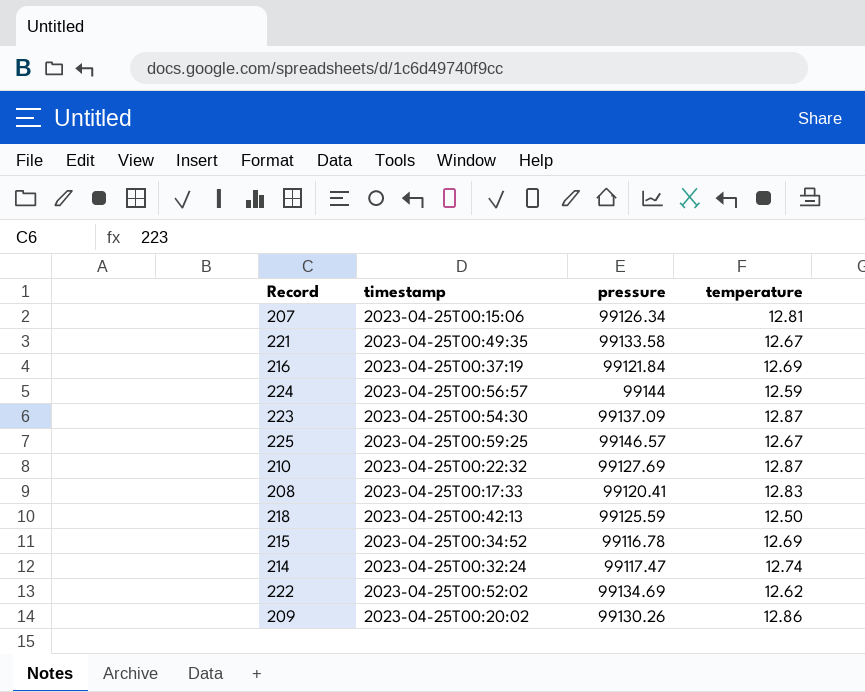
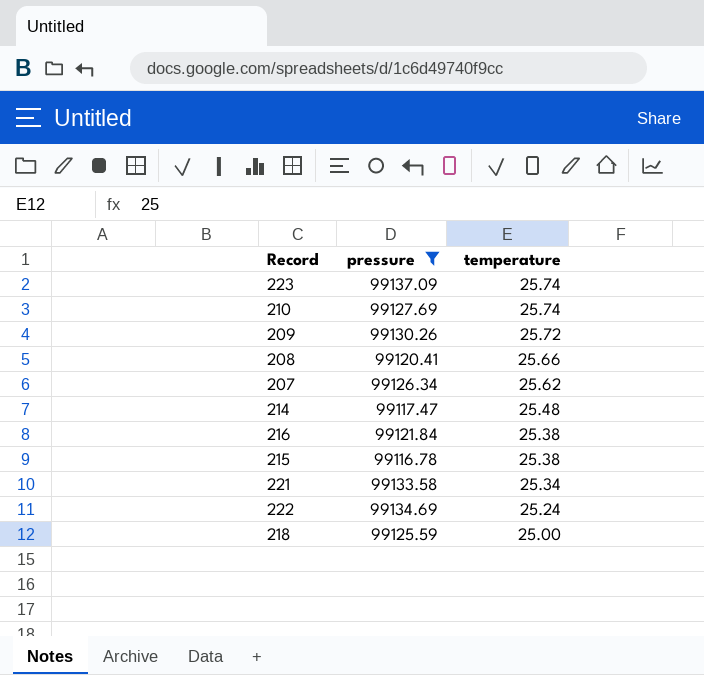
filter: none -> pressure <= 99137.09
row order: none -> temperature descending
column timestamp | position: 2 -> none
223 | temperature: 12.87 -> 25.74
210 | temperature: 12.87 -> 25.74
209 | temperature: 12.86 -> 25.72
208 | temperature: 12.83 -> 25.66
207 | temperature: 12.81 -> 25.62
214 | temperature: 12.74 -> 25.48
216 | temperature: 12.69 -> 25.38
215 | temperature: 12.69 -> 25.38
221 | temperature: 12.67 -> 25.34
222 | temperature: 12.62 -> 25.24
218 | temperature: 12.50 -> 25.00

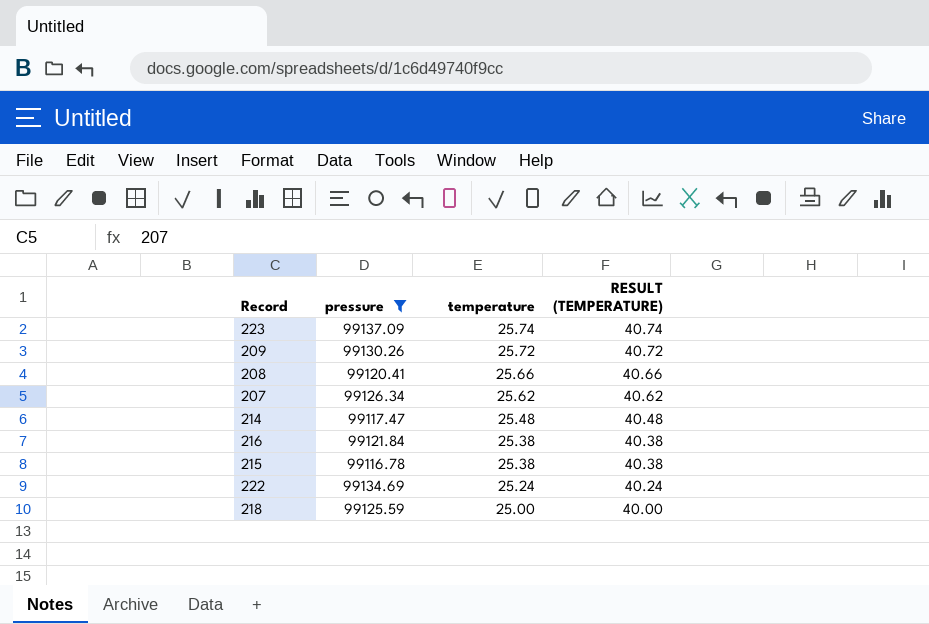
column RESULT (TEMPERATURE) | formula: none -> [temperature] + 15
row 210: 99127.69 | 25.74 -> none
row 221: 99133.58 | 25.34 -> none

